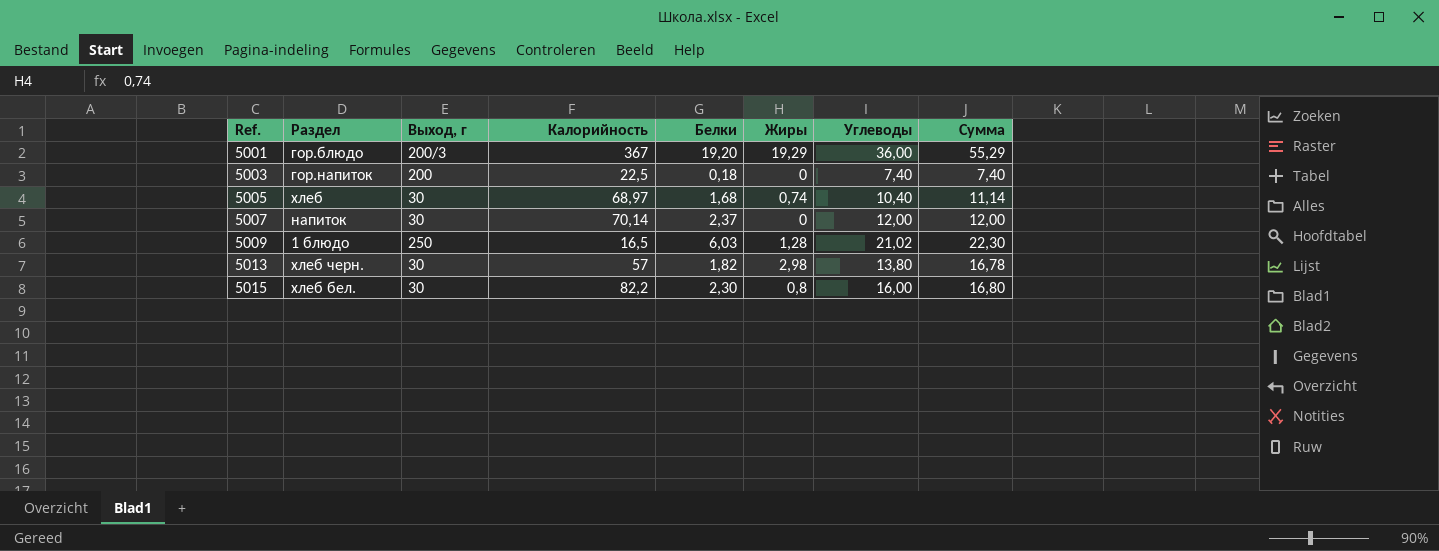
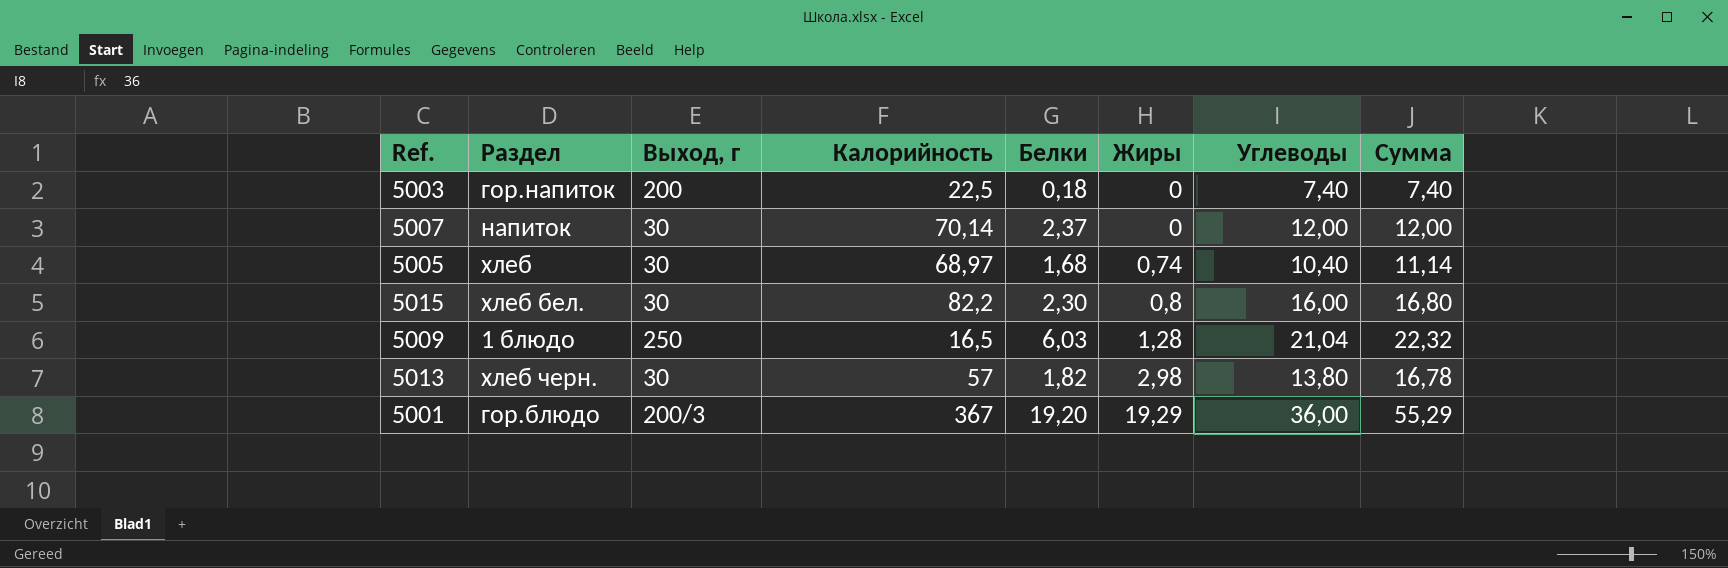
row order: Ref. ascending -> Жиры ascending
5009 | Углеводы: 21,02 -> 21,04
5009 | Сумма: 22,30 -> 22,32

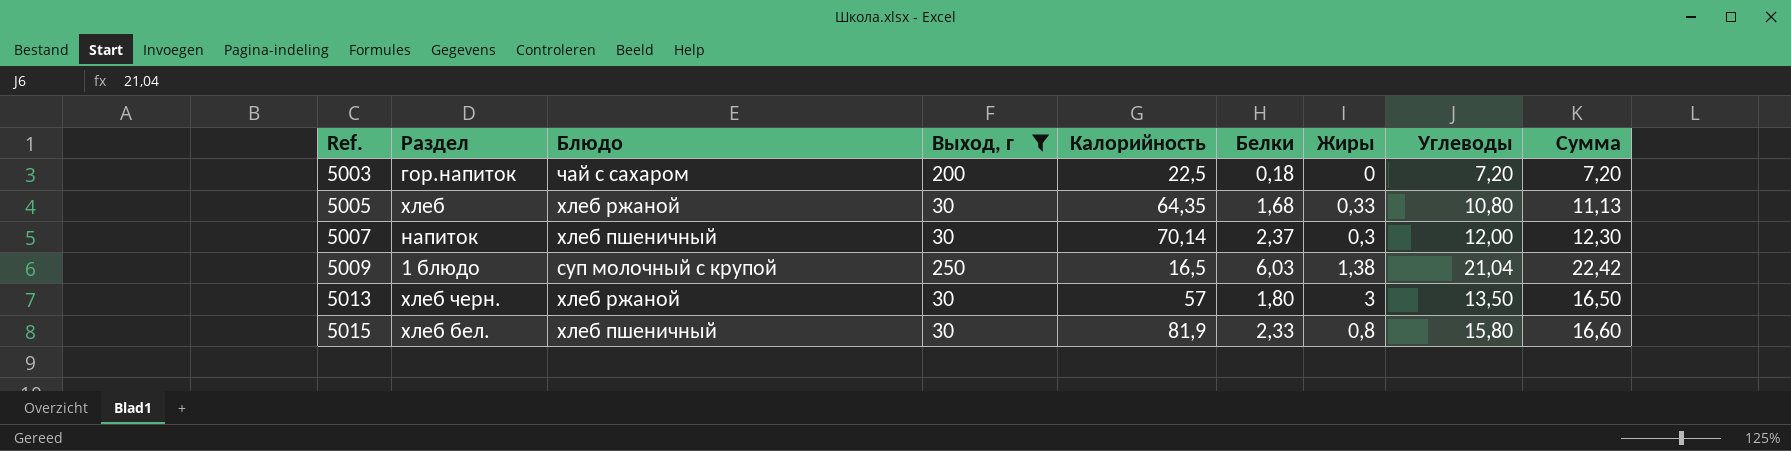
filter: none -> Выход, г != 200/3
row order: Жиры ascending -> Ref. ascending
column Блюдо | position: none -> 3
5003 | Углеводы: 7,40 -> 7,20
5003 | Сумма: 7,40 -> 7,20
5005 | Калорийность: 68,97 -> 64,35
5005 | Жиры: 0,74 -> 0,33
5005 | Углеводы: 10,40 -> 10,80
5005 | Сумма: 11,14 -> 11,13
5007 | Жиры: 0 -> 0,3
5007 | Сумма: 12,00 -> 12,30
5009 | Жиры: 1,28 -> 1,38
5009 | Сумма: 22,32 -> 22,42
5013 | Белки: 1,82 -> 1,80
5013 | Жиры: 2,98 -> 3
5013 | Углеводы: 13,80 -> 13,50
5013 | Сумма: 16,78 -> 16,50
5015 | Калорийность: 82,2 -> 81,9
5015 | Белки: 2,30 -> 2,33
5015 | Углеводы: 16,00 -> 15,80
5015 | Сумма: 16,80 -> 16,60

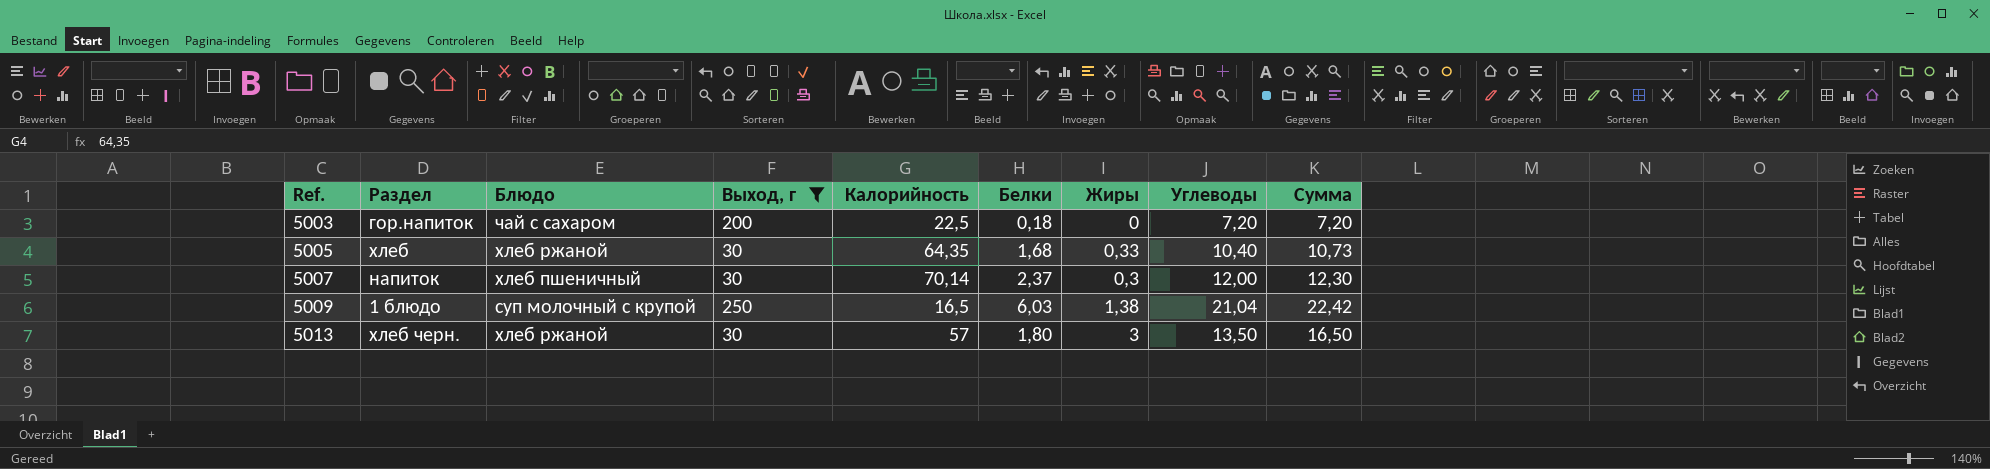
row 5015: хлеб бел. | хлеб пшеничный | 30 | 81,9 | 2,33 | 0,8 | 15,80 | 16,60 -> none
5005 | Углеводы: 10,80 -> 10,40
5005 | Сумма: 11,13 -> 10,73

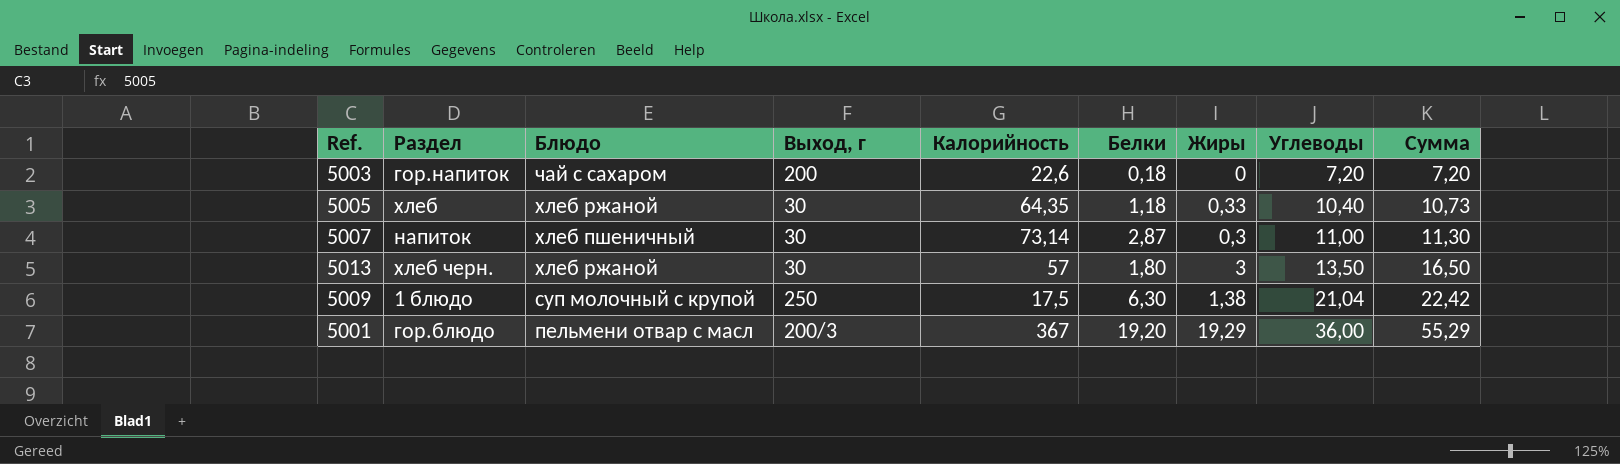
filter: Выход, г != 200/3 -> none
row order: Ref. ascending -> Углеводы ascending
5003 | Калорийность: 22,5 -> 22,6
5005 | Белки: 1,68 -> 1,18
5007 | Калорийность: 70,14 -> 73,14
5007 | Белки: 2,37 -> 2,87
5007 | Углеводы: 12,00 -> 11,00
5007 | Сумма: 12,30 -> 11,30
5009 | Калорийность: 16,5 -> 17,5
5009 | Белки: 6,03 -> 6,30

